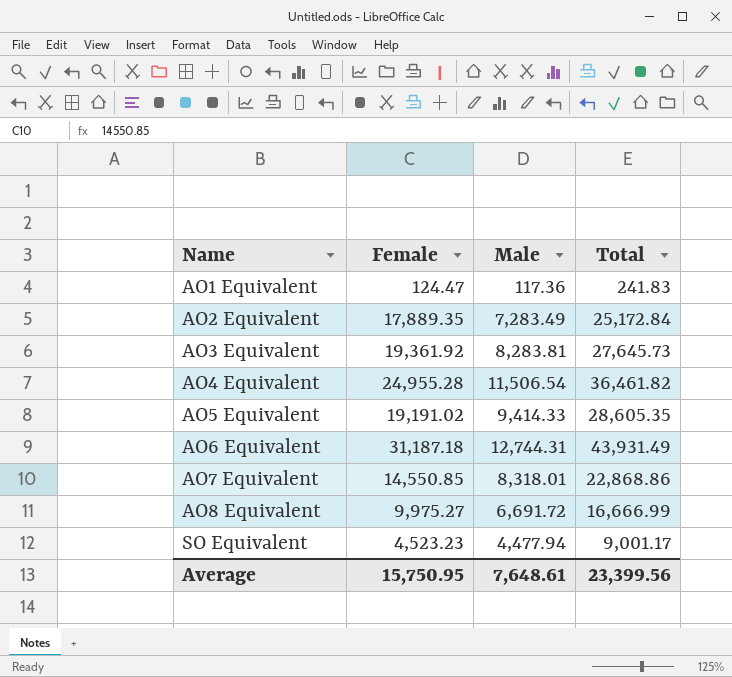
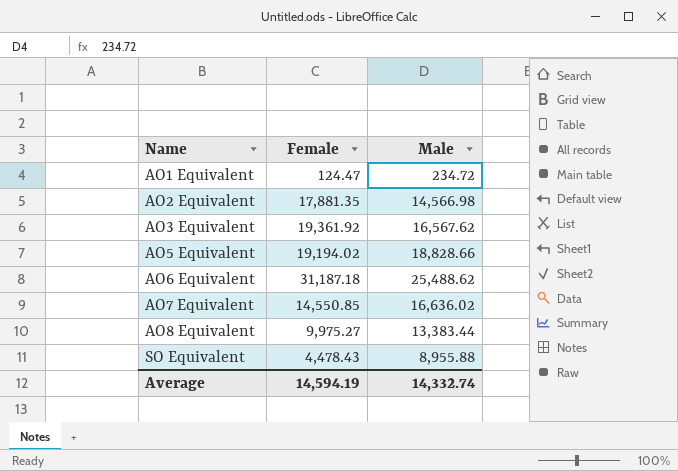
column Total | formula: [Female] + [Male] -> none
row AO4 Equivalent: 24,955.28 | 11,506.54 | 36,461.82 -> none
AO1 Equivalent | Male: 117.36 -> 234.72
AO2 Equivalent | Female: 17,889.35 -> 17,881.35
AO2 Equivalent | Male: 7,283.49 -> 14,566.98
AO3 Equivalent | Male: 8,283.81 -> 16,567.62
AO5 Equivalent | Female: 19,191.02 -> 19,194.02
AO5 Equivalent | Male: 9,414.33 -> 18,828.66
AO6 Equivalent | Male: 12,744.31 -> 25,488.62
AO7 Equivalent | Male: 8,318.01 -> 16,636.02
AO8 Equivalent | Male: 6,691.72 -> 13,383.44
SO Equivalent | Female: 4,523.23 -> 4,478.43
SO Equivalent | Male: 4,477.94 -> 8,955.88
Average | Female: 15,750.95 -> 14,594.19
Average | Male: 7,648.61 -> 14,332.74

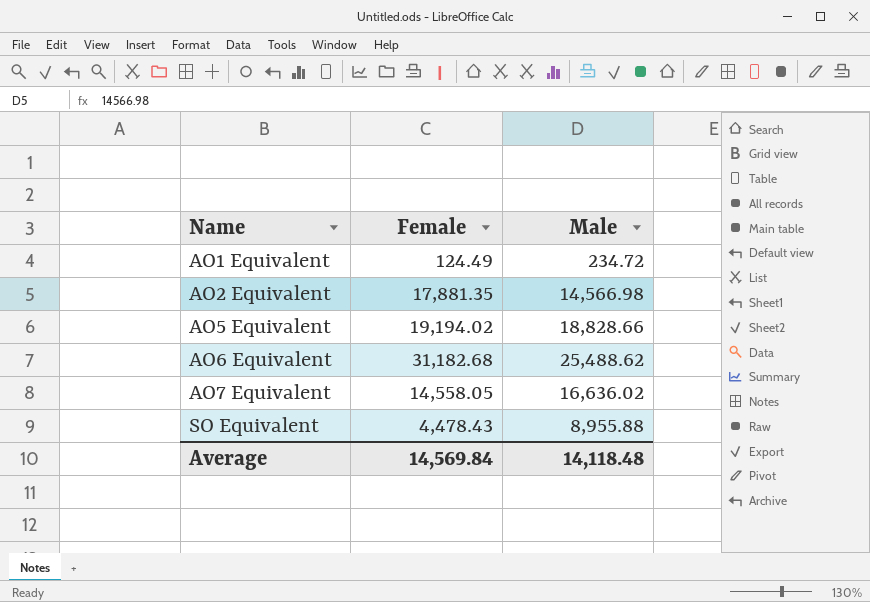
row AO3 Equivalent: 19,361.92 | 16,567.62 -> none
row AO8 Equivalent: 9,975.27 | 13,383.44 -> none
AO1 Equivalent | Female: 124.47 -> 124.49
AO6 Equivalent | Female: 31,187.18 -> 31,182.68
AO7 Equivalent | Female: 14,550.85 -> 14,558.05
Average | Female: 14,594.19 -> 14,569.84
Average | Male: 14,332.74 -> 14,118.48

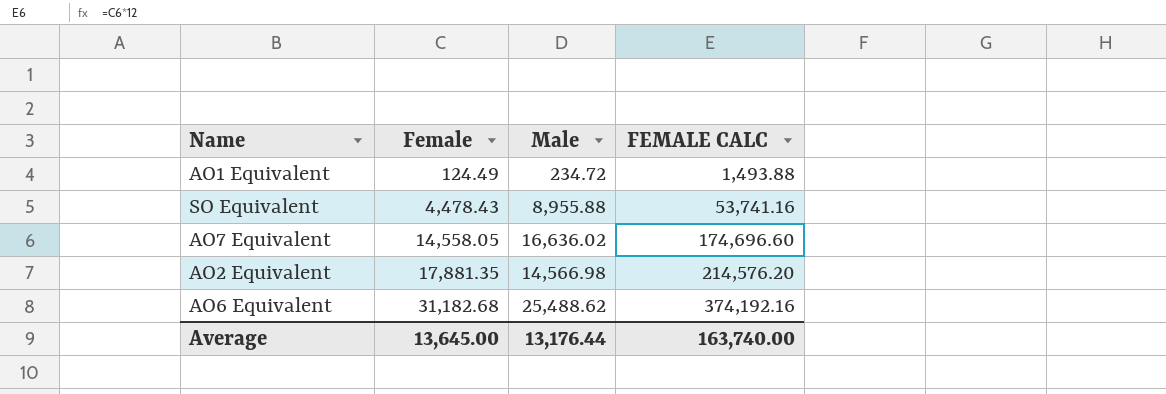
row order: Name ascending -> Female ascending
column FEMALE CALC | formula: none -> [Female] * 12
row AO5 Equivalent: 19,194.02 | 18,828.66 -> none
Average | Female: 14,569.84 -> 13,645.00
Average | Male: 14,118.48 -> 13,176.44

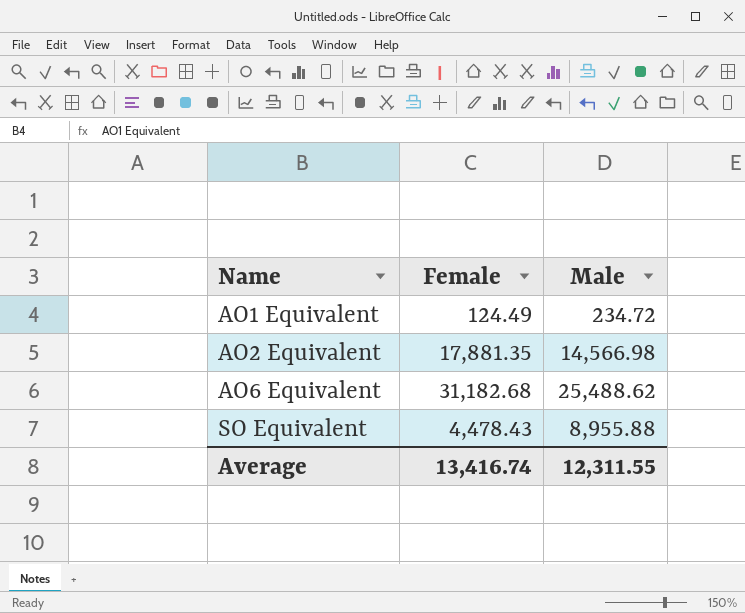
row order: Female ascending -> Name ascending
column FEMALE CALC | formula: [Female] * 12 -> none
row AO7 Equivalent: 14,558.05 | 16,636.02 | 174,696.60 -> none
Average | Female: 13,645.00 -> 13,416.74
Average | Male: 13,176.44 -> 12,311.55

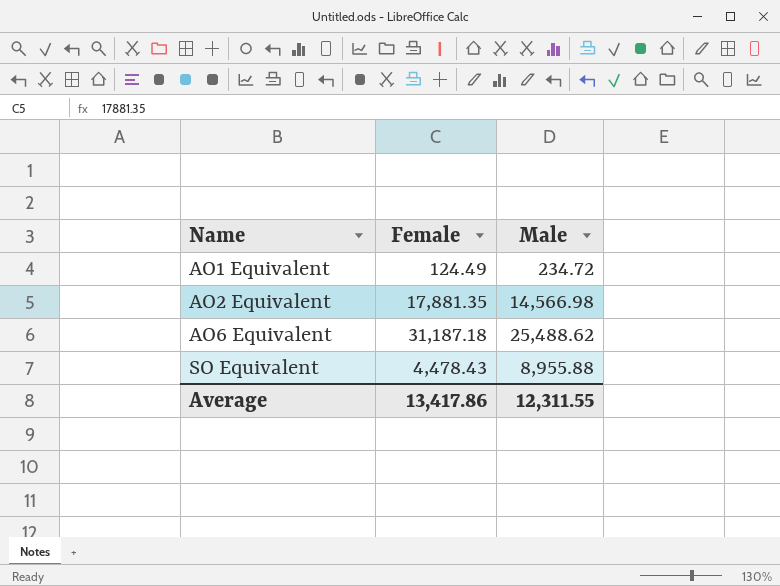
AO6 Equivalent | Female: 31,182.68 -> 31,187.18
Average | Female: 13,416.74 -> 13,417.86

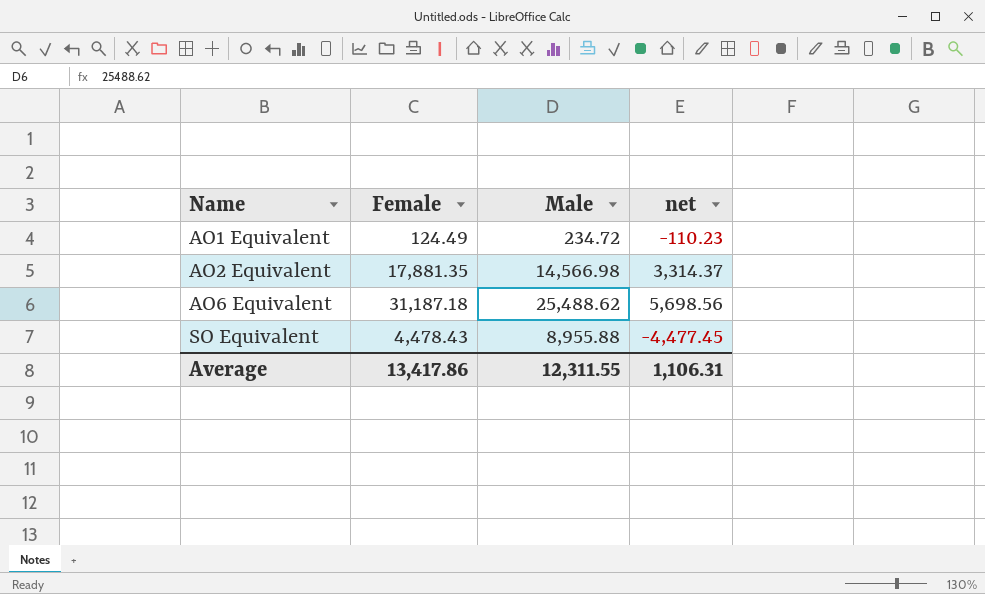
column net | formula: none -> [Female] - [Male]

